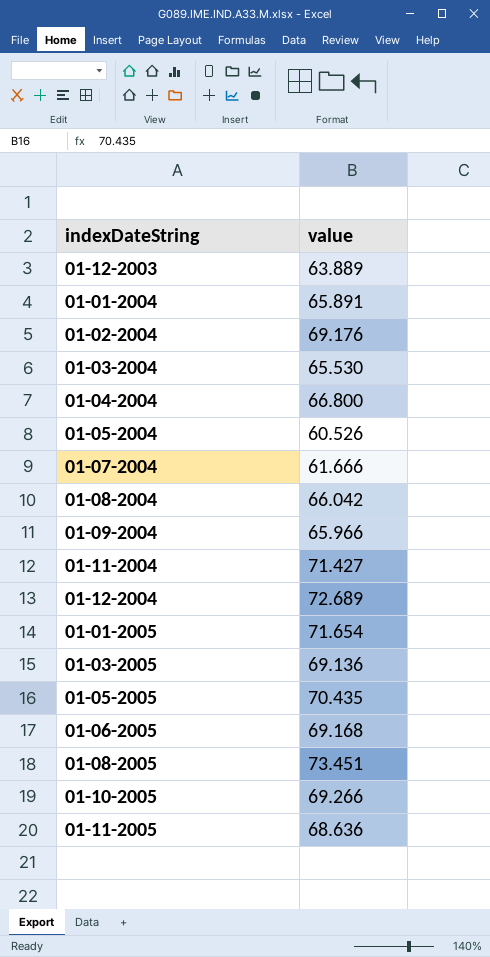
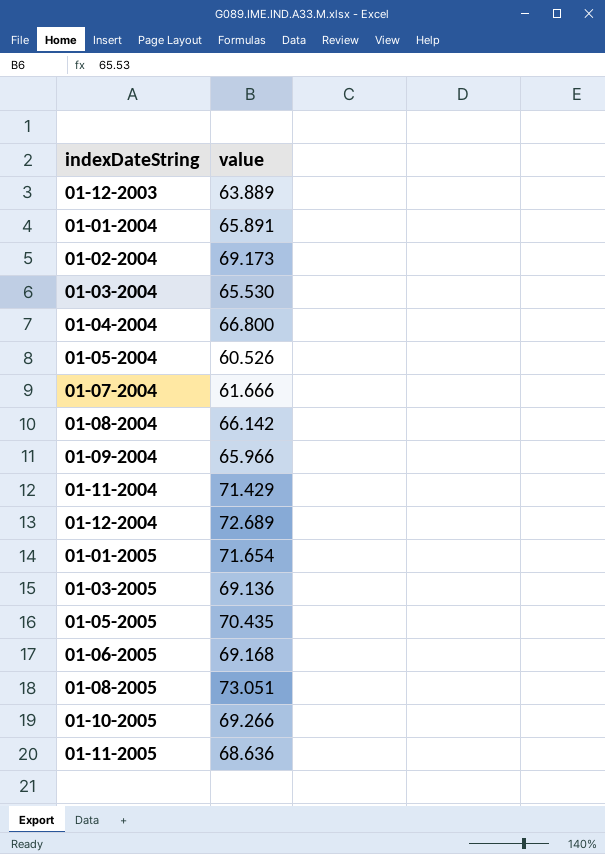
01-02-2004 | value: 69.176 -> 69.173
01-08-2004 | value: 66.042 -> 66.142
01-11-2004 | value: 71.427 -> 71.429
01-08-2005 | value: 73.451 -> 73.051

